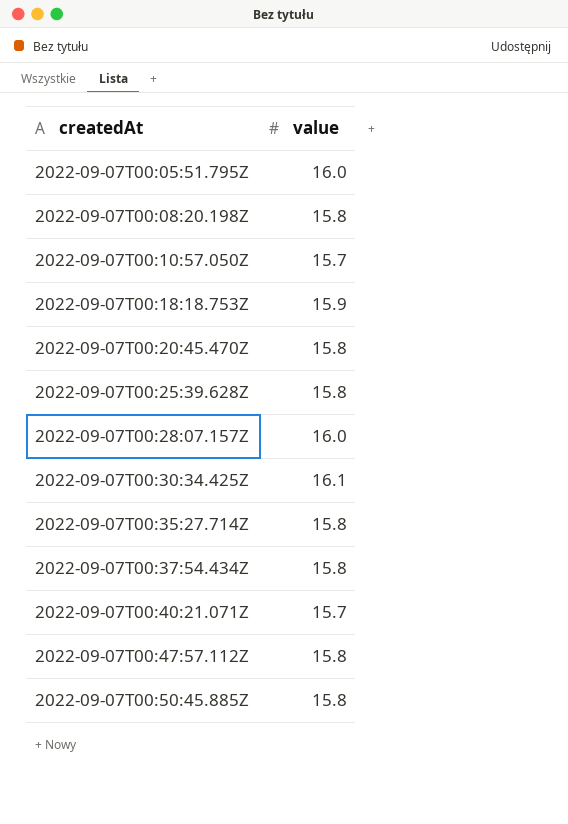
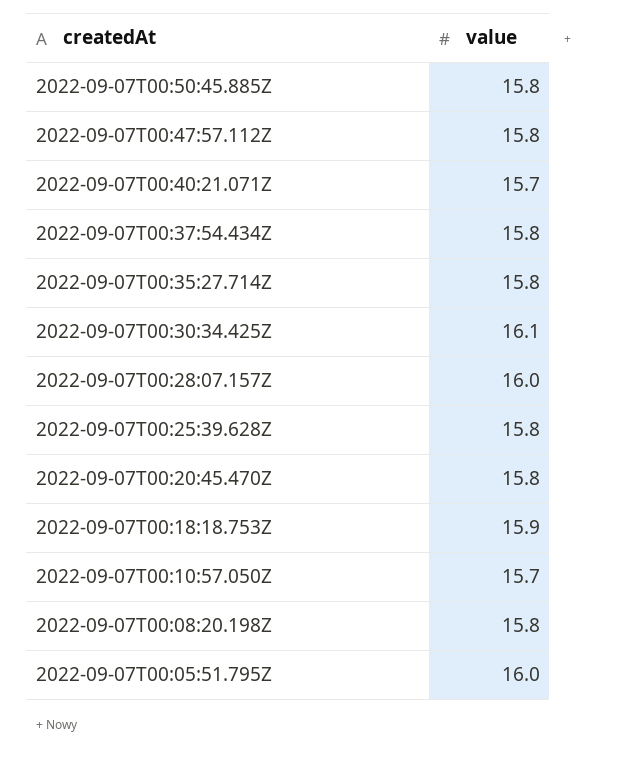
row order: createdAt ascending -> createdAt descending

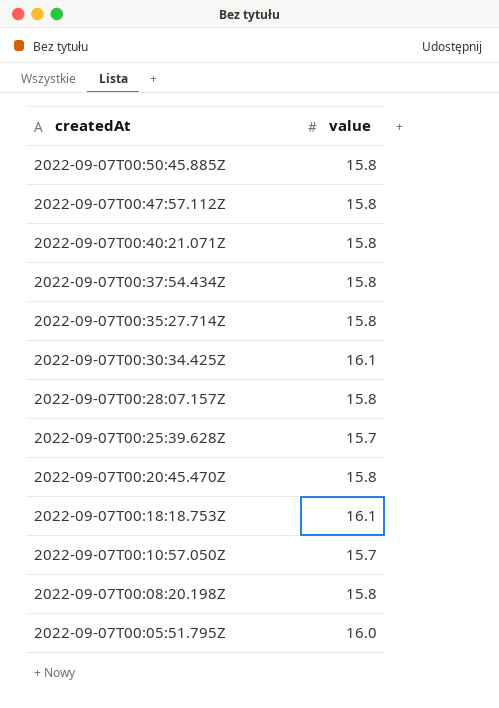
2022-09-07T00:40:21.071Z | value: 15.7 -> 15.8
2022-09-07T00:28:07.157Z | value: 16.0 -> 15.8
2022-09-07T00:25:39.628Z | value: 15.8 -> 15.7
2022-09-07T00:18:18.753Z | value: 15.9 -> 16.1

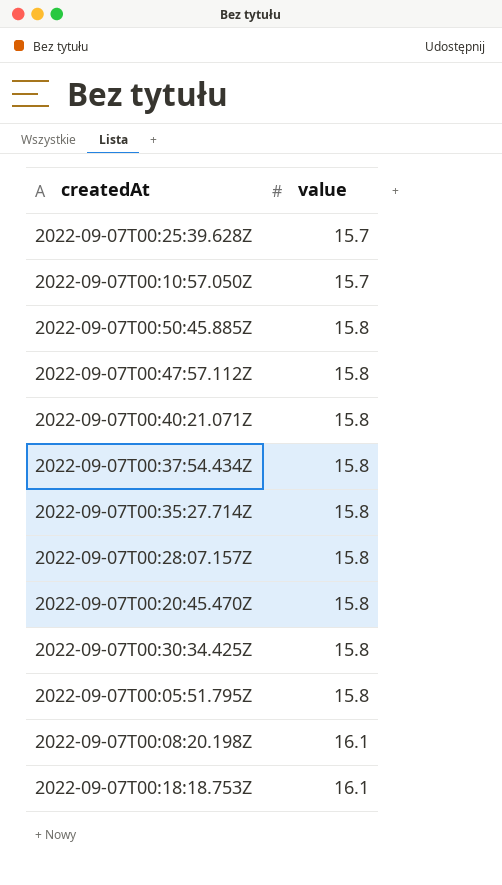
row order: createdAt descending -> value ascending
2022-09-07T00:30:34.425Z | value: 16.1 -> 15.8
2022-09-07T00:05:51.795Z | value: 16.0 -> 15.8
2022-09-07T00:08:20.198Z | value: 15.8 -> 16.1

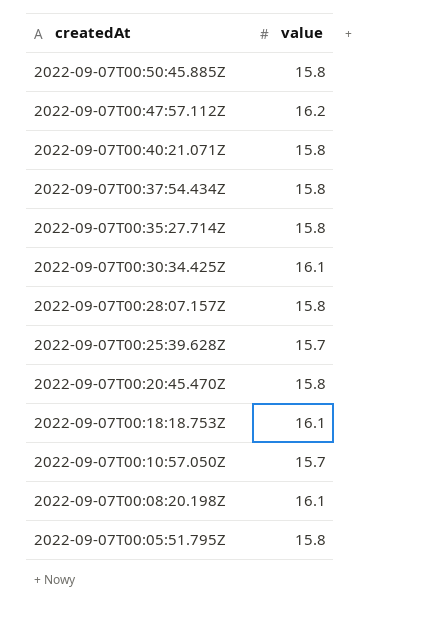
row order: value ascending -> createdAt descending
2022-09-07T00:47:57.112Z | value: 15.8 -> 16.2
2022-09-07T00:30:34.425Z | value: 15.8 -> 16.1

